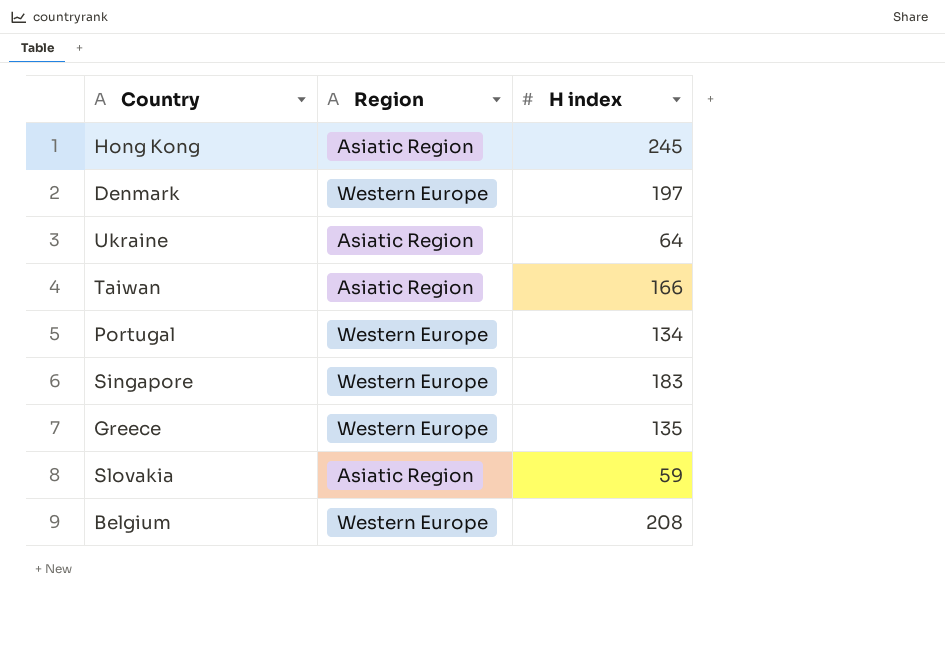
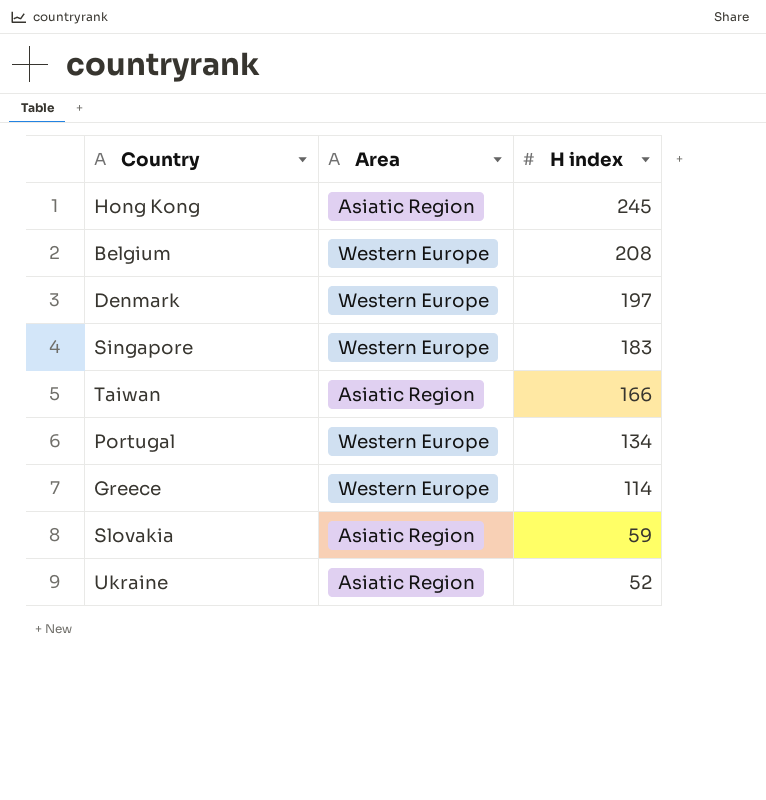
row order: none -> H index descending
column name: Region -> Area
Greece | H index: 135 -> 114
Ukraine | H index: 64 -> 52

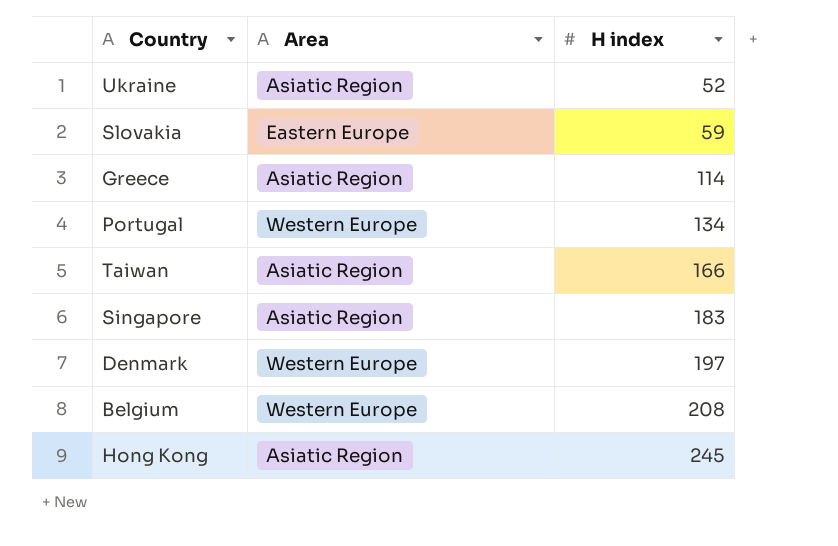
row order: H index descending -> H index ascending
Slovakia | Area: Asiatic Region -> Eastern Europe
Greece | Area: Western Europe -> Asiatic Region
Singapore | Area: Western Europe -> Asiatic Region

